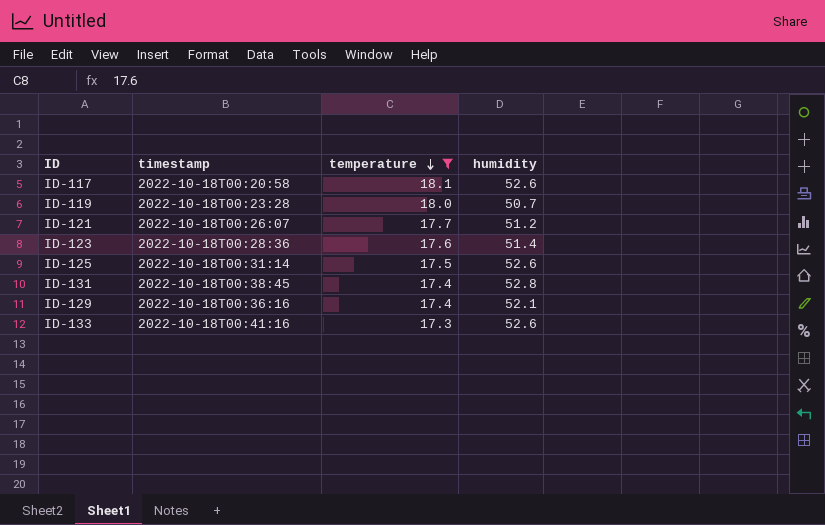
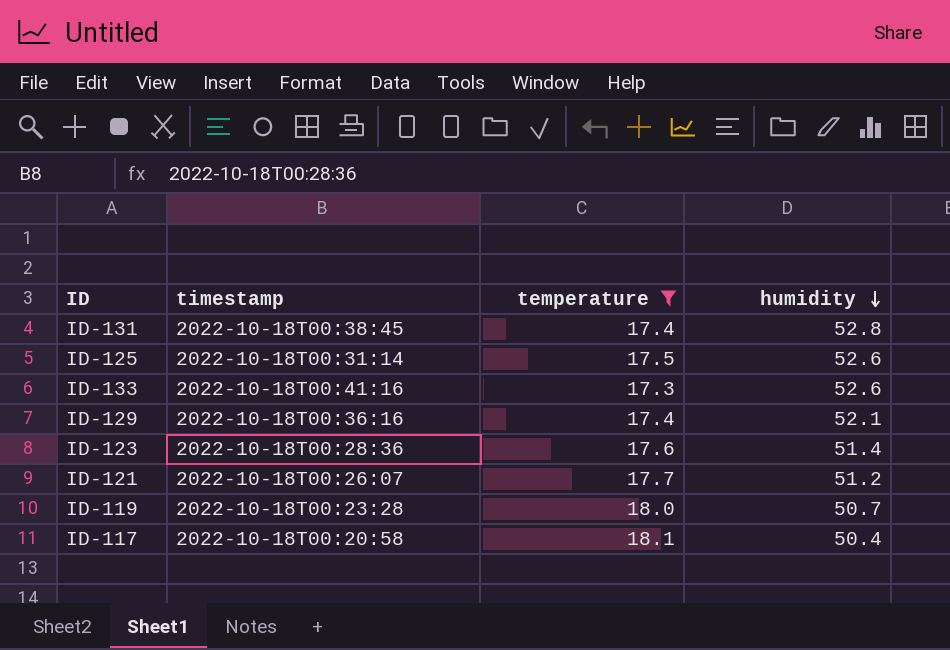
row order: temperature descending -> humidity descending
ID-117 | humidity: 52.6 -> 50.4

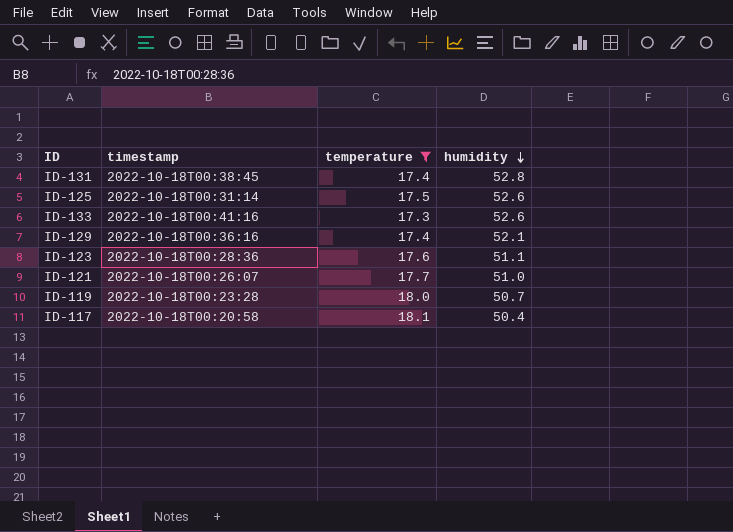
ID-123 | humidity: 51.4 -> 51.1
ID-121 | humidity: 51.2 -> 51.0

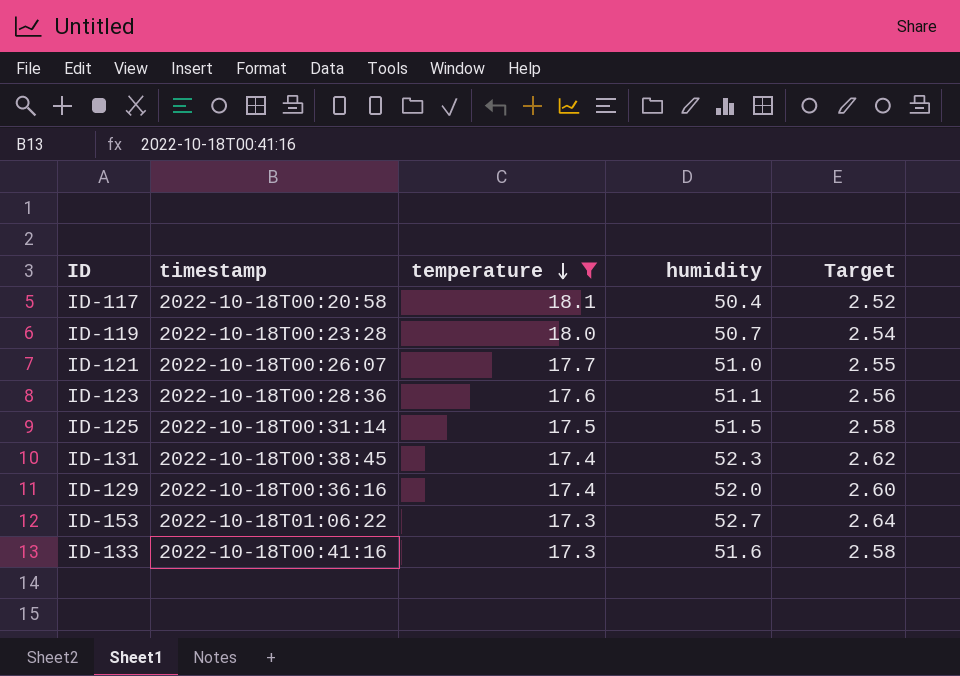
row order: humidity descending -> temperature descending
column Target | formula: none -> [humidity] * 0.05
ID-125 | humidity: 52.6 -> 51.5
ID-131 | humidity: 52.8 -> 52.3
ID-129 | humidity: 52.1 -> 52.0
row ID-153: none -> 2022-10-18T01:06:22 | 17.3 | 52.7 | 2.64
ID-133 | humidity: 52.6 -> 51.6

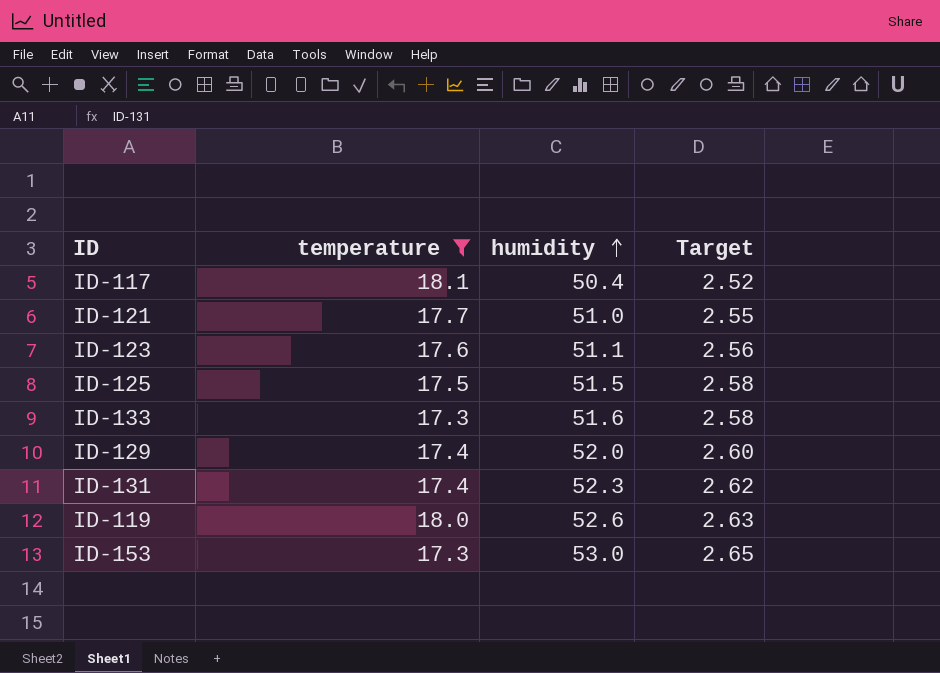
row order: temperature descending -> humidity ascending
column timestamp | position: 2 -> none
ID-119 | humidity: 50.7 -> 52.6
ID-119 | Target: 2.54 -> 2.63
ID-153 | humidity: 52.7 -> 53.0
ID-153 | Target: 2.64 -> 2.65

